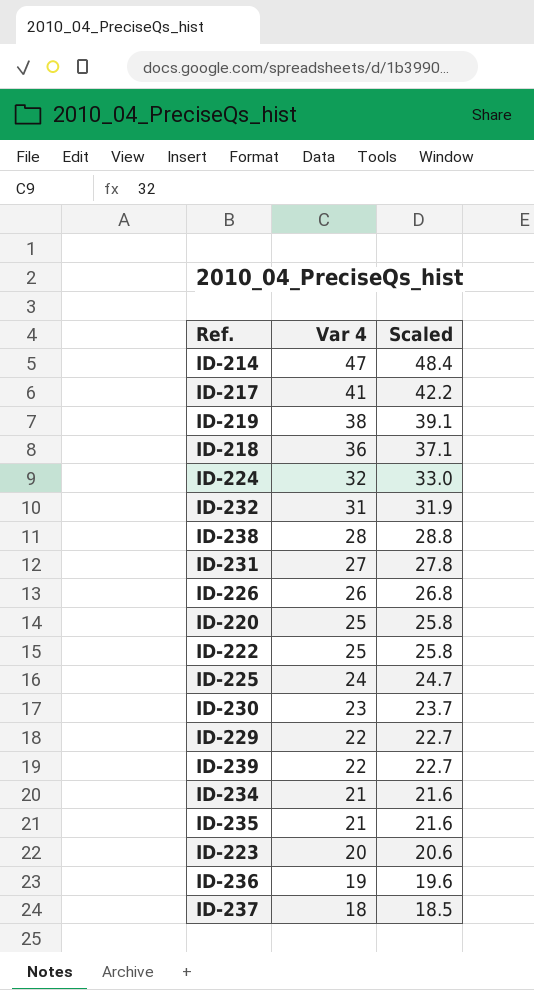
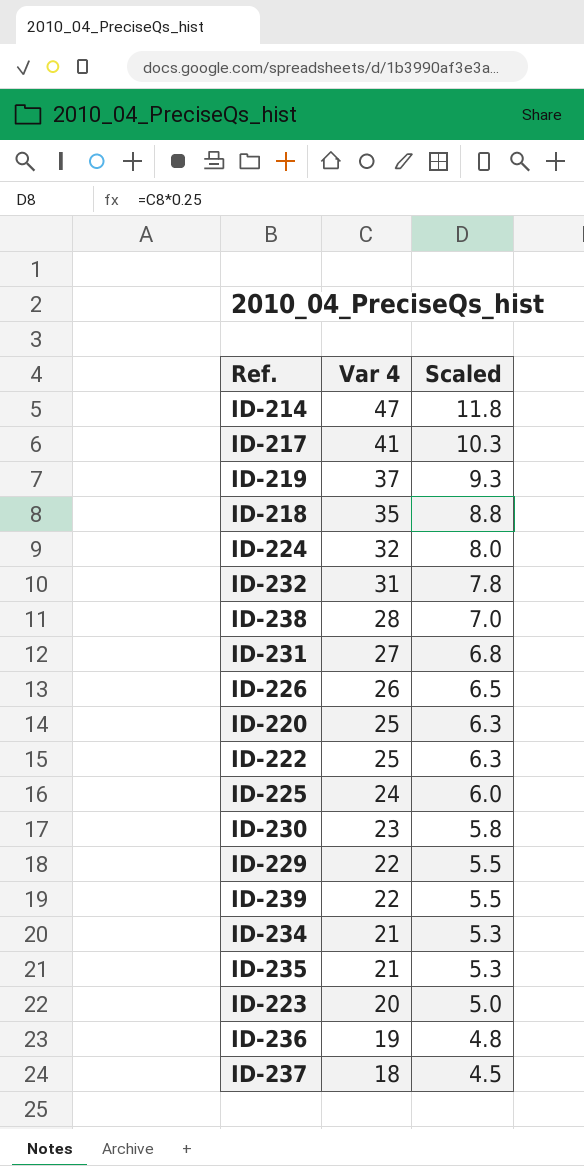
column Scaled | formula: [Var 4] * 1.03 -> [Var 4] * 0.25
ID-219 | Var 4: 38 -> 37
ID-218 | Var 4: 36 -> 35

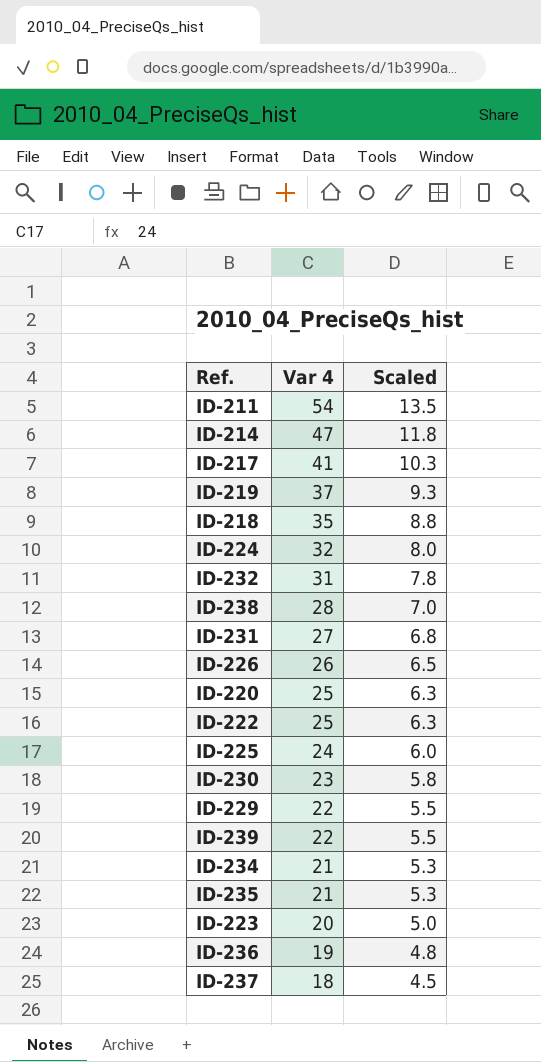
row ID-211: none -> 54 | 13.5

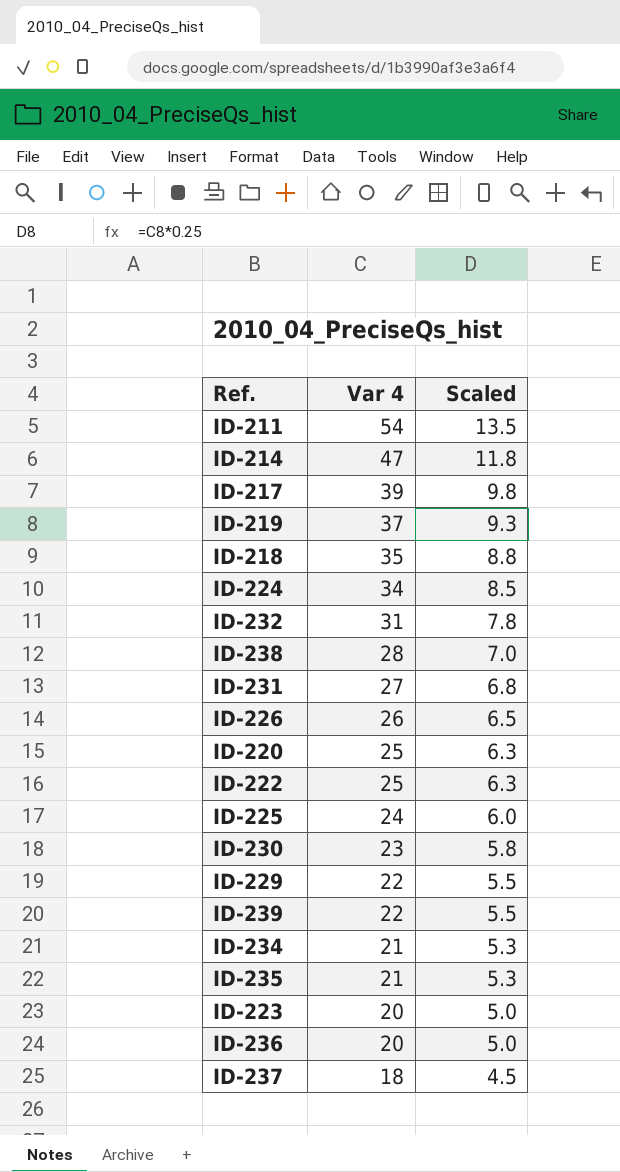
ID-217 | Var 4: 41 -> 39
ID-217 | Scaled: 10.3 -> 9.8
ID-224 | Var 4: 32 -> 34
ID-224 | Scaled: 8.0 -> 8.5
ID-236 | Var 4: 19 -> 20
ID-236 | Scaled: 4.8 -> 5.0

